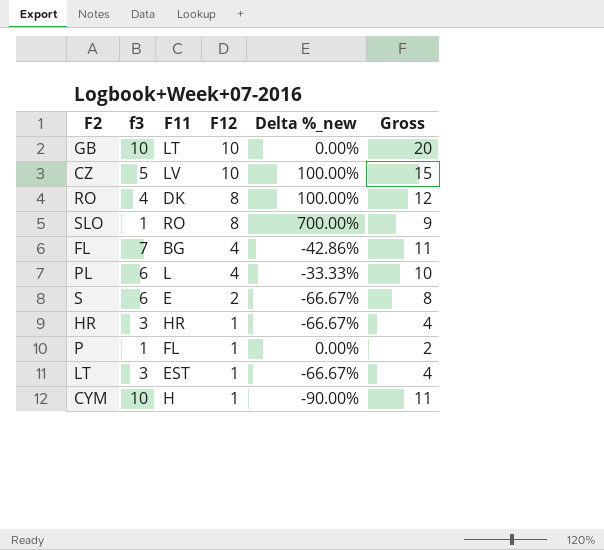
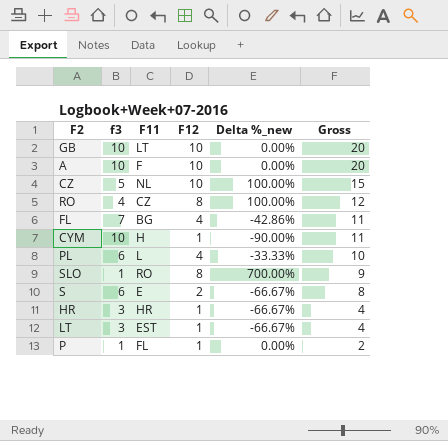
row order: F12 descending -> Gross descending
row A: none -> 10 | F | 10 | 0.00% | 20
CZ | F11: LV -> NL
RO | F11: DK -> CZ

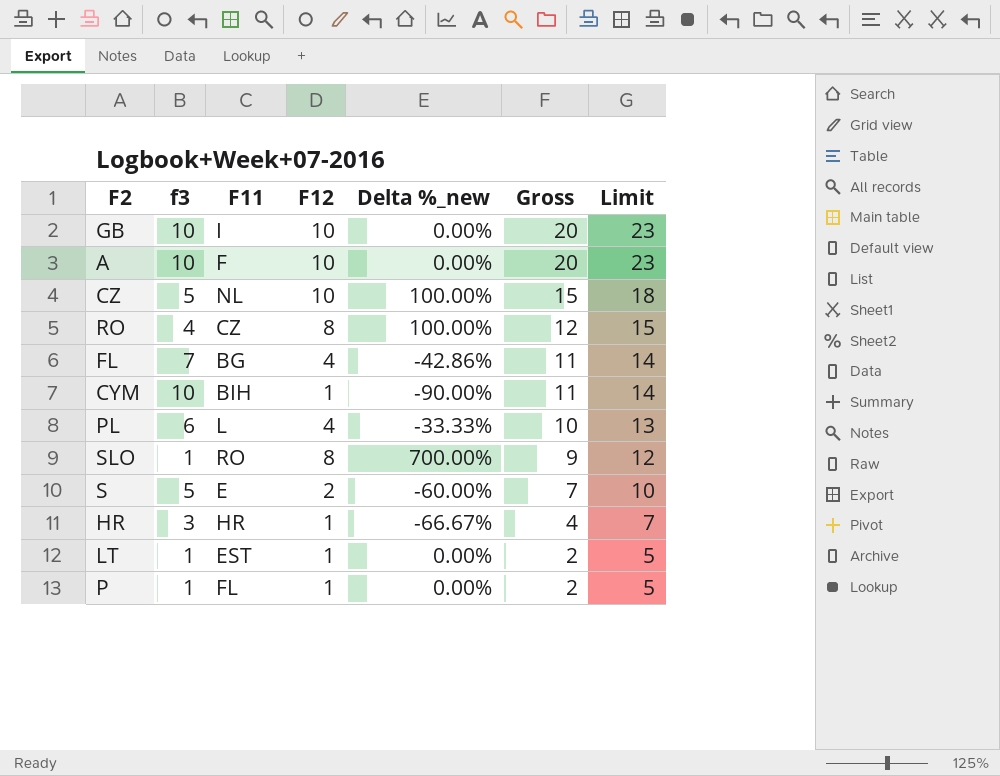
column Limit | formula: none -> [Gross] + 3
GB | F11: LT -> I
CYM | F11: H -> BIH
S | f3: 6 -> 5
S | Delta %_new: -66.67% -> -60.00%
S | Gross: 8 -> 7
LT | f3: 3 -> 1
LT | Delta %_new: -66.67% -> 0.00%
LT | Gross: 4 -> 2

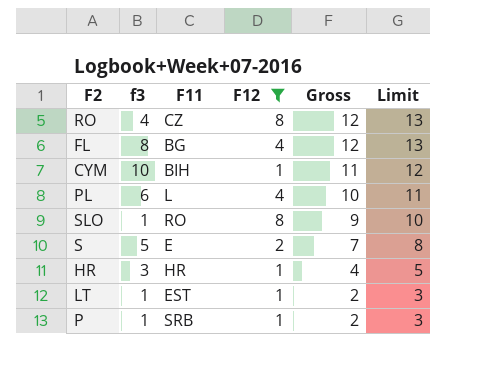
filter: none -> F12 != 10
column Delta %_new | formula: ([F12] - [f3]) / [f3] -> none
column Limit | formula: [Gross] + 3 -> [Gross] + 1
FL | f3: 7 -> 8
FL | Gross: 11 -> 12
P | F11: FL -> SRB

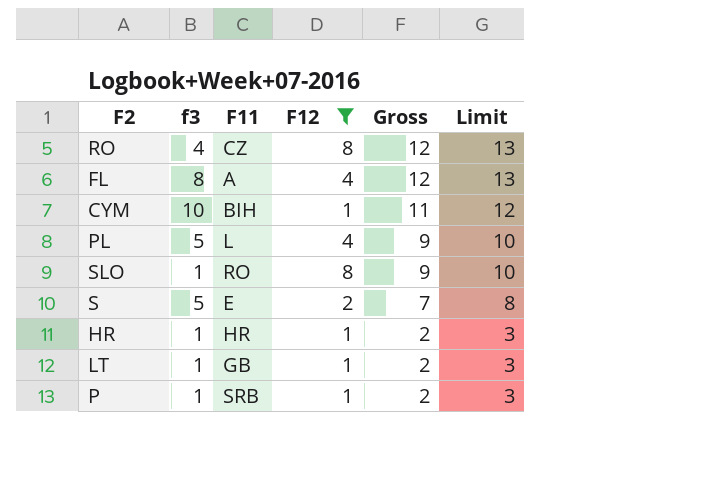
FL | F11: BG -> A
PL | f3: 6 -> 5
PL | Gross: 10 -> 9
PL | Limit: 11 -> 10
HR | f3: 3 -> 1
HR | Gross: 4 -> 2
HR | Limit: 5 -> 3
LT | F11: EST -> GB

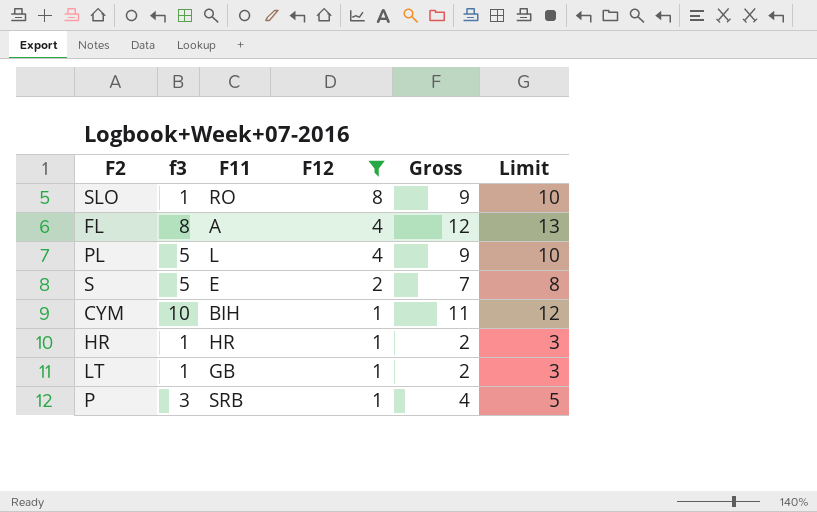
row order: Gross descending -> F12 descending
row RO: 4 | CZ | 8 | 12 | 13 -> none
P | f3: 1 -> 3
P | Gross: 2 -> 4
P | Limit: 3 -> 5

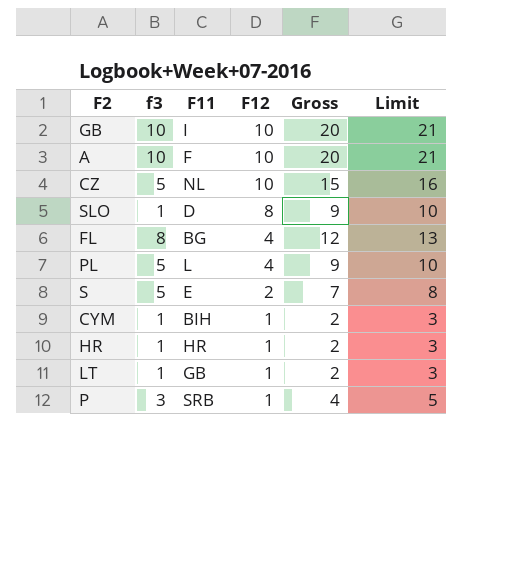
filter: F12 != 10 -> none
SLO | F11: RO -> D
FL | F11: A -> BG
CYM | f3: 10 -> 1
CYM | Gross: 11 -> 2
CYM | Limit: 12 -> 3

